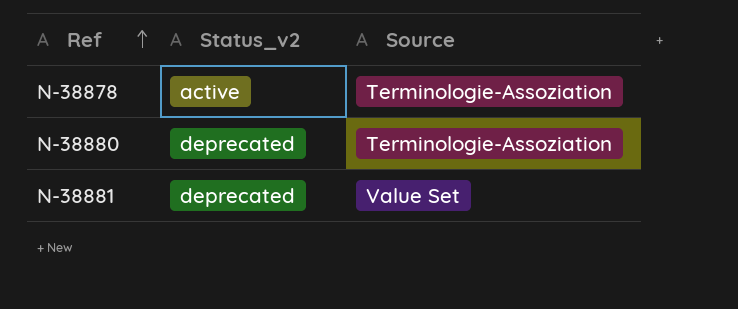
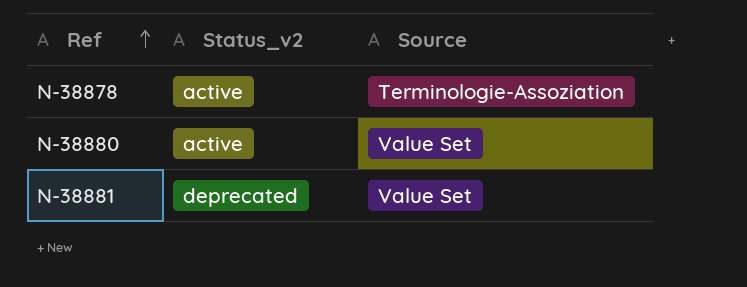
N-38880 | Status_v2: deprecated -> active
N-38880 | Source: Terminologie-Assoziation -> Value Set

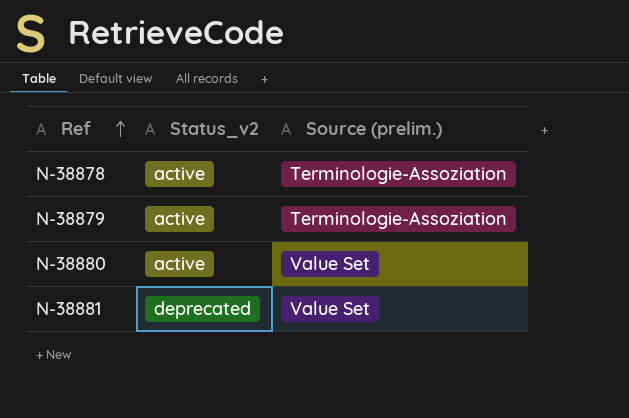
column name: Source -> Source (prelim.)
row N-38879: none -> active | Terminologie-Assoziation

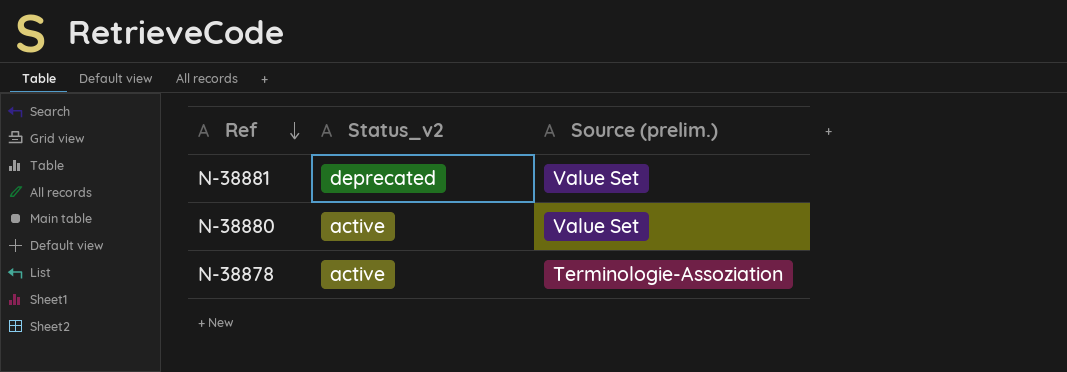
row order: Ref ascending -> Ref descending
row N-38879: active | Terminologie-Assoziation -> none

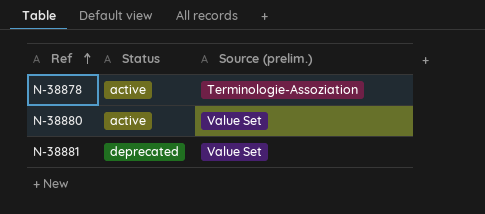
row order: Ref descending -> Ref ascending
column name: Status_v2 -> Status

